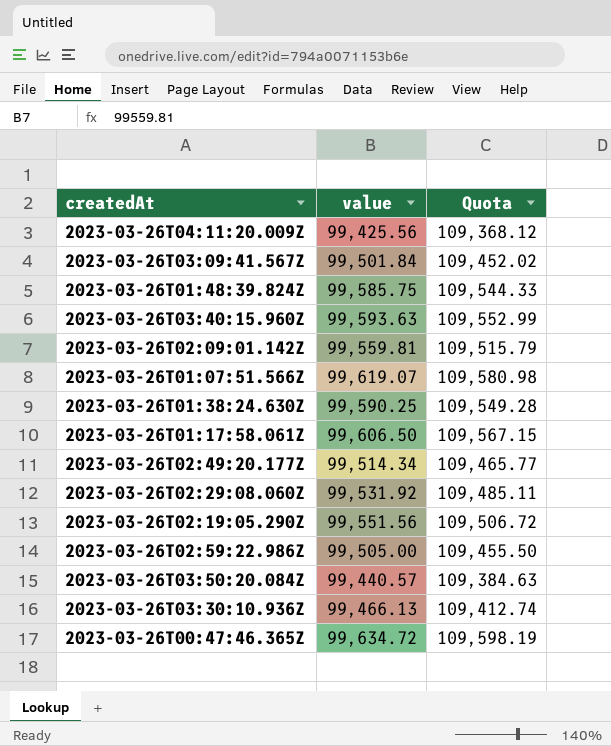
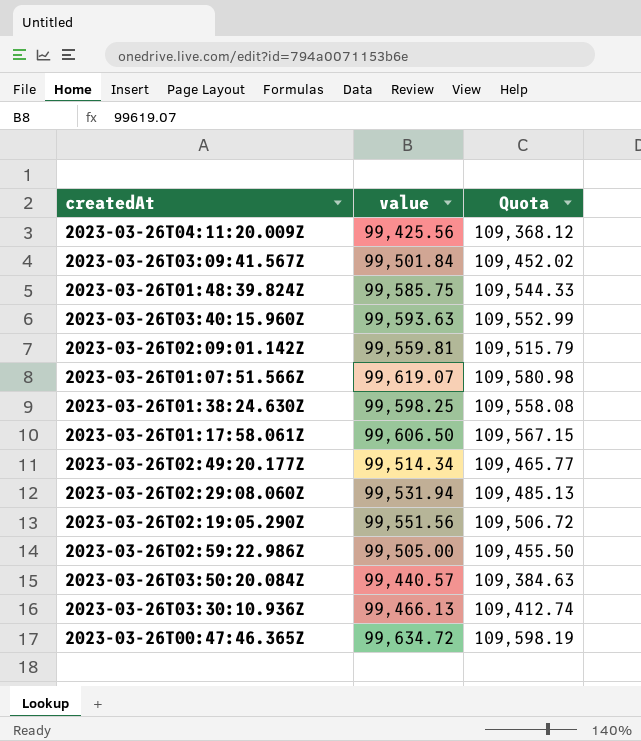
2023-03-26T01:38:24.630Z | value: 99,590.25 -> 99,598.25
2023-03-26T01:38:24.630Z | Quota: 109,549.28 -> 109,558.08
2023-03-26T02:29:08.060Z | value: 99,531.92 -> 99,531.94
2023-03-26T02:29:08.060Z | Quota: 109,485.11 -> 109,485.13

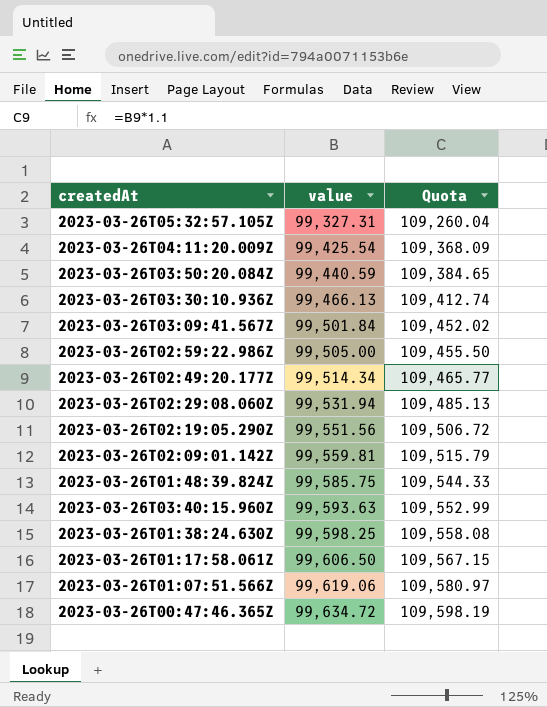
row order: none -> value ascending
row 2023-03-26T05:32:57.105Z: none -> 99,327.31 | 109,260.04
2023-03-26T04:11:20.009Z | value: 99,425.56 -> 99,425.54
2023-03-26T04:11:20.009Z | Quota: 109,368.12 -> 109,368.09
2023-03-26T03:50:20.084Z | value: 99,440.57 -> 99,440.59
2023-03-26T03:50:20.084Z | Quota: 109,384.63 -> 109,384.65
2023-03-26T01:07:51.566Z | value: 99,619.07 -> 99,619.06
2023-03-26T01:07:51.566Z | Quota: 109,580.98 -> 109,580.97

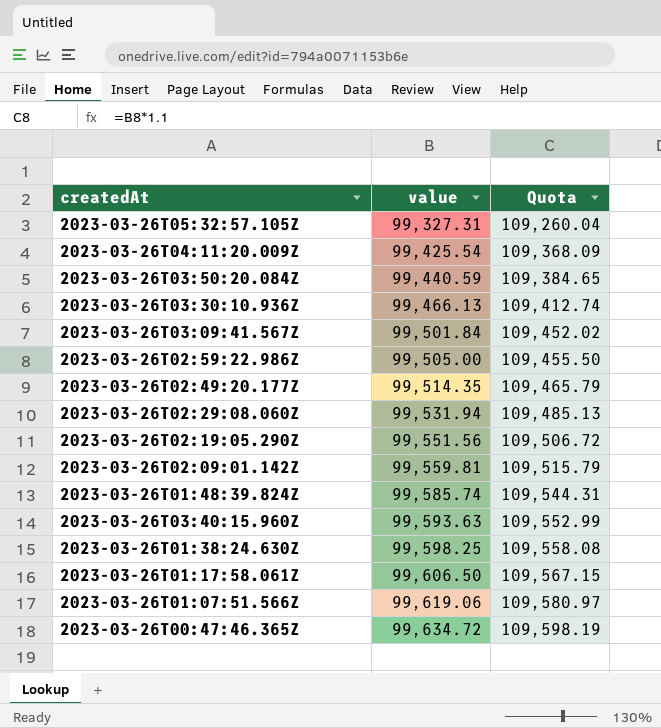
2023-03-26T02:49:20.177Z | value: 99,514.34 -> 99,514.35
2023-03-26T02:49:20.177Z | Quota: 109,465.77 -> 109,465.79
2023-03-26T01:48:39.824Z | value: 99,585.75 -> 99,585.74
2023-03-26T01:48:39.824Z | Quota: 109,544.33 -> 109,544.31

